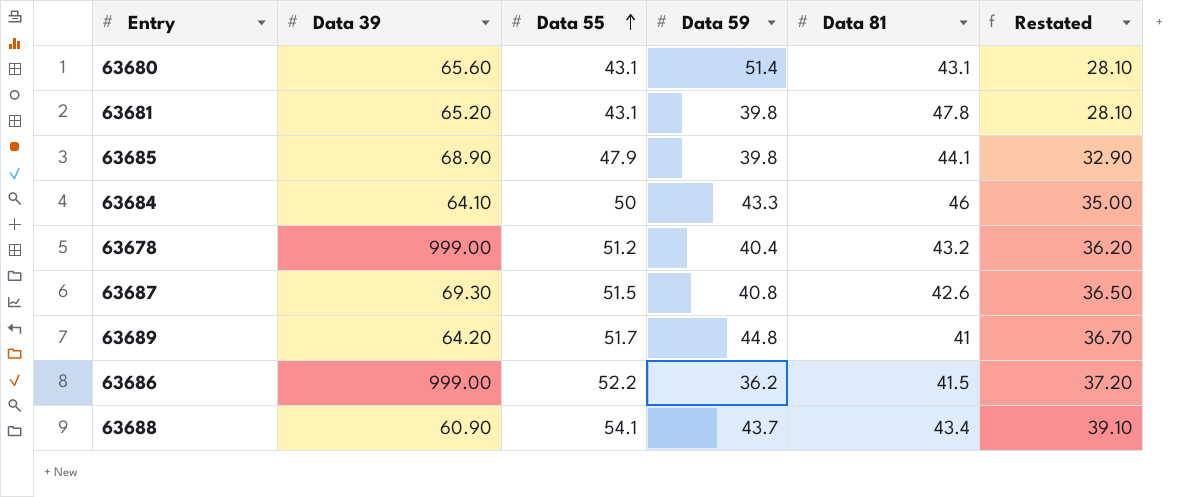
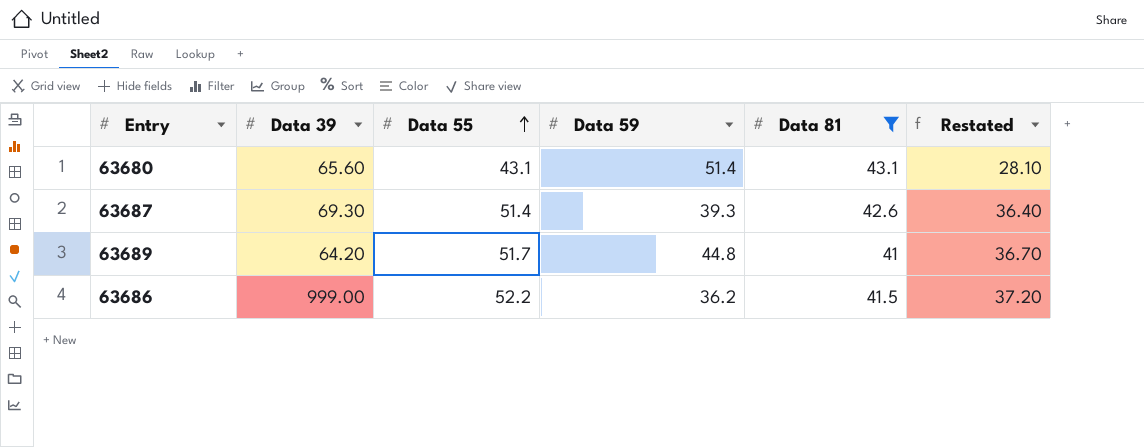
filter: none -> Data 81 <= 43.1
63687 | Data 55: 51.5 -> 51.4
63687 | Data 59: 40.8 -> 39.3
63687 | Restated: 36.50 -> 36.40

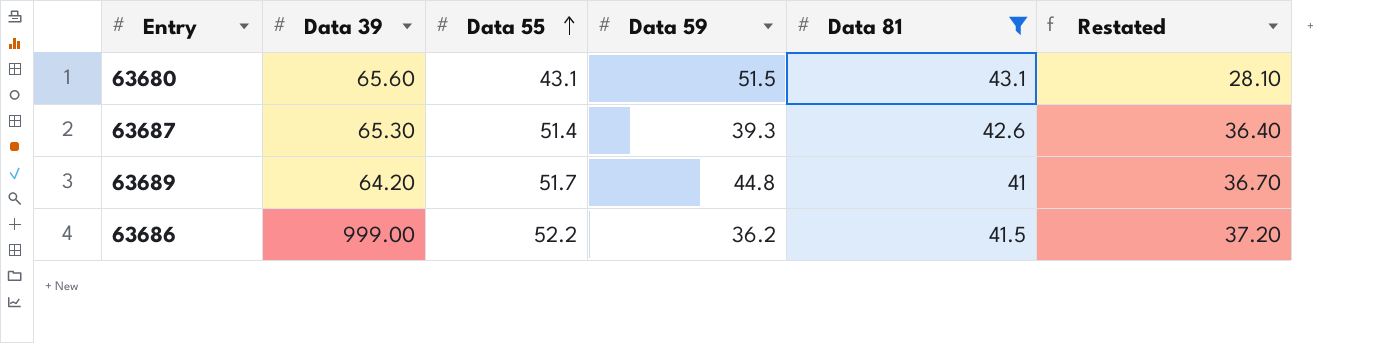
63680 | Data 59: 51.4 -> 51.5
63687 | Data 39: 69.30 -> 65.30

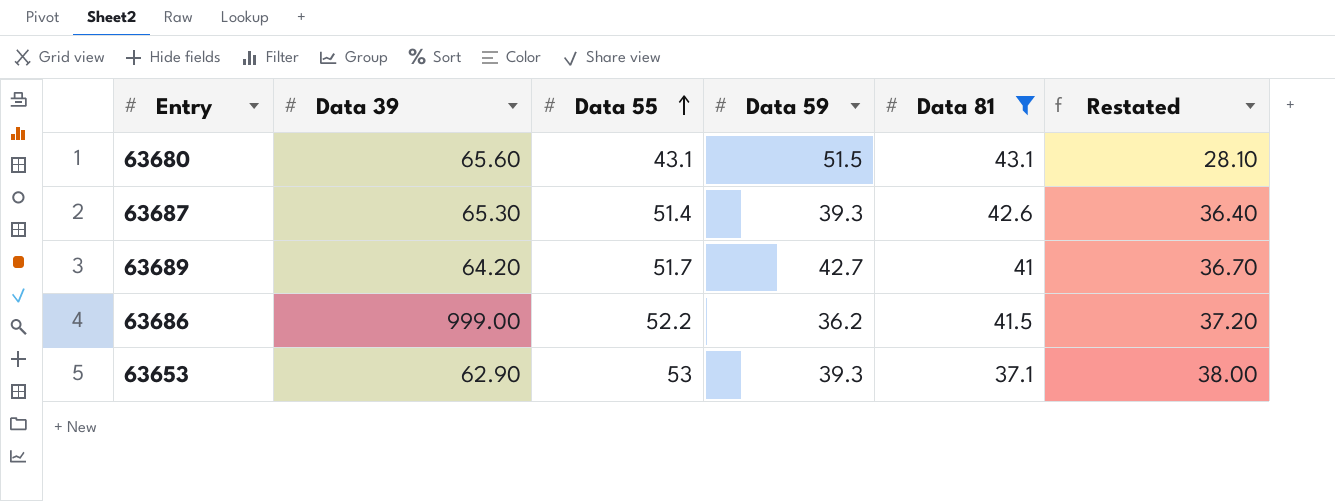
63689 | Data 59: 44.8 -> 42.7
row 63653: none -> 62.90 | 53 | 39.3 | 37.1 | 38.00

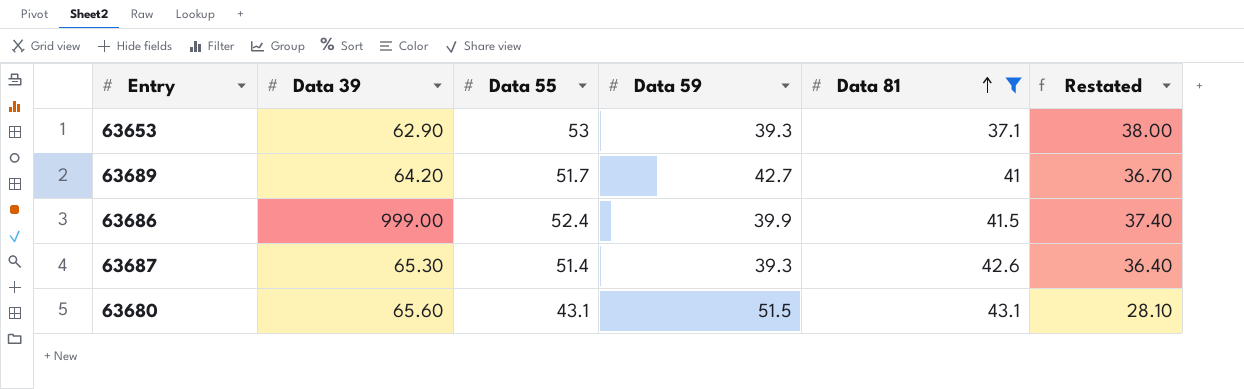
row order: Data 55 ascending -> Data 81 ascending
63686 | Data 55: 52.2 -> 52.4
63686 | Data 59: 36.2 -> 39.9
63686 | Restated: 37.20 -> 37.40

